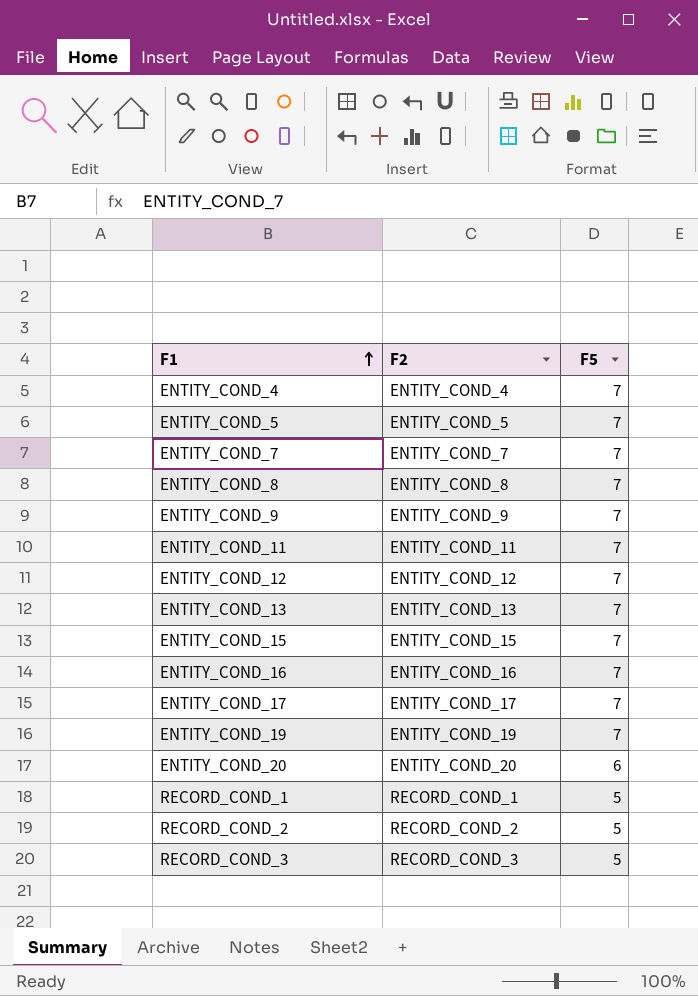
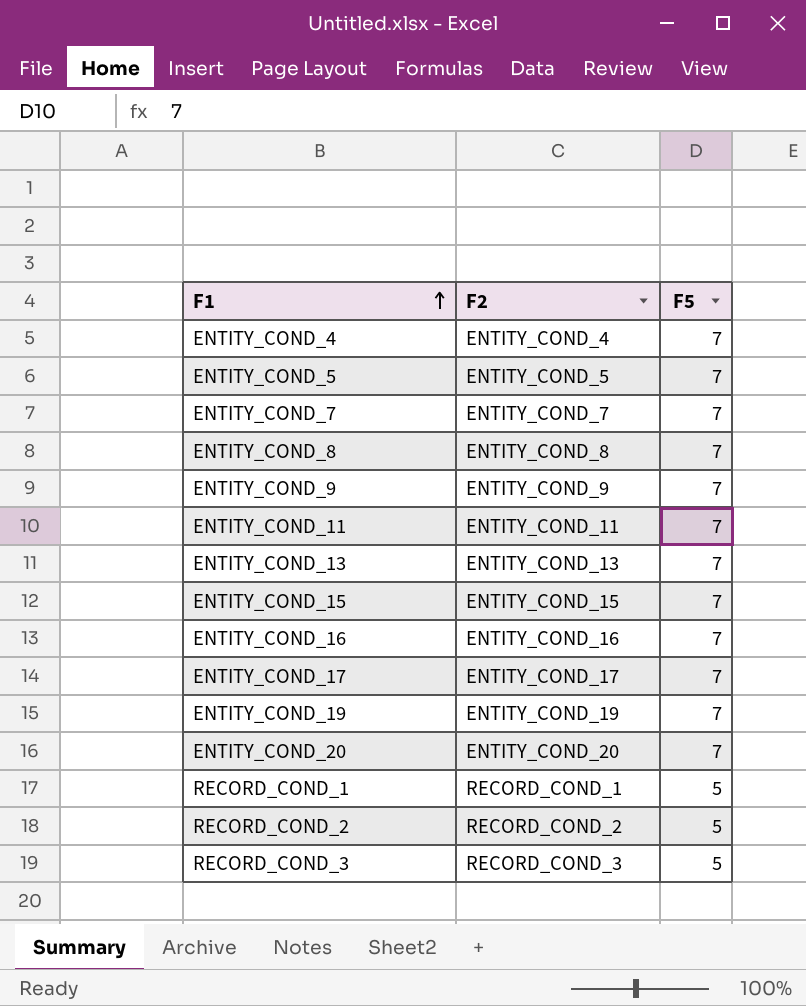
row ENTITY_COND_12: ENTITY_COND_12 | 7 -> none
ENTITY_COND_20 | F5: 6 -> 7

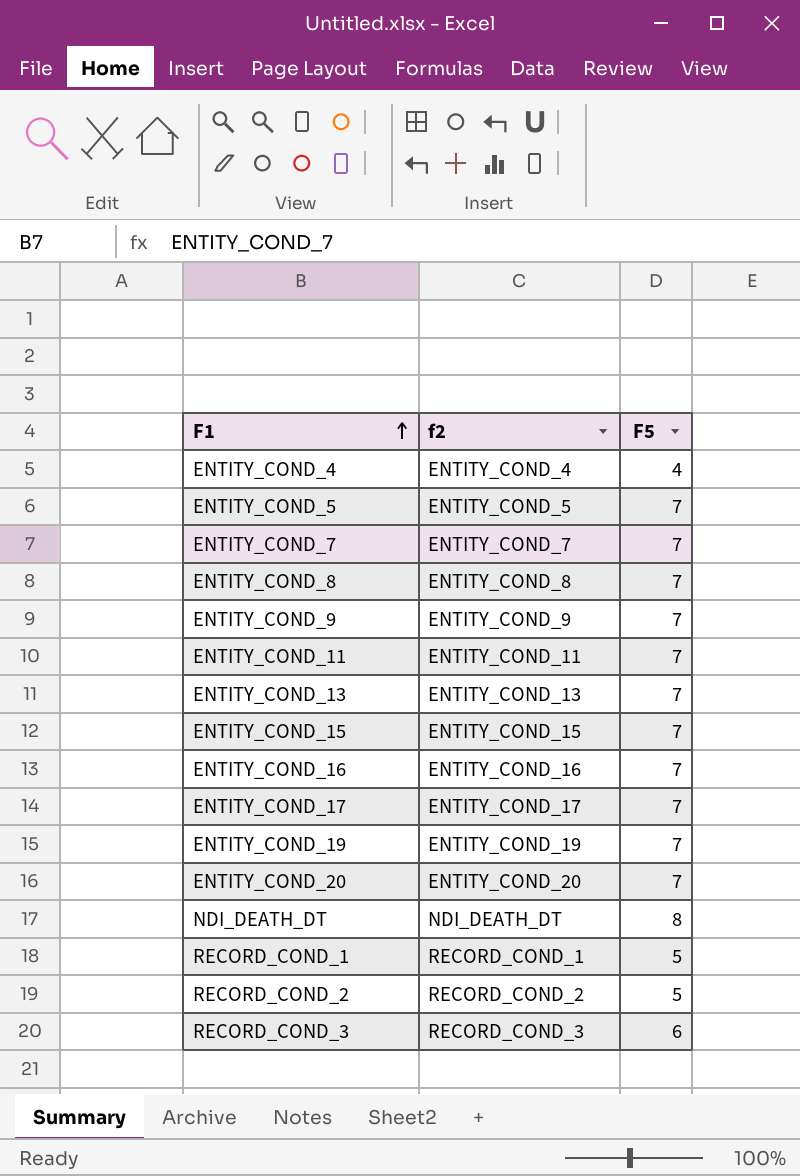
column name: F2 -> f2
ENTITY_COND_4 | F5: 7 -> 4
row NDI_DEATH_DT: none -> NDI_DEATH_DT | 8
RECORD_COND_3 | F5: 5 -> 6

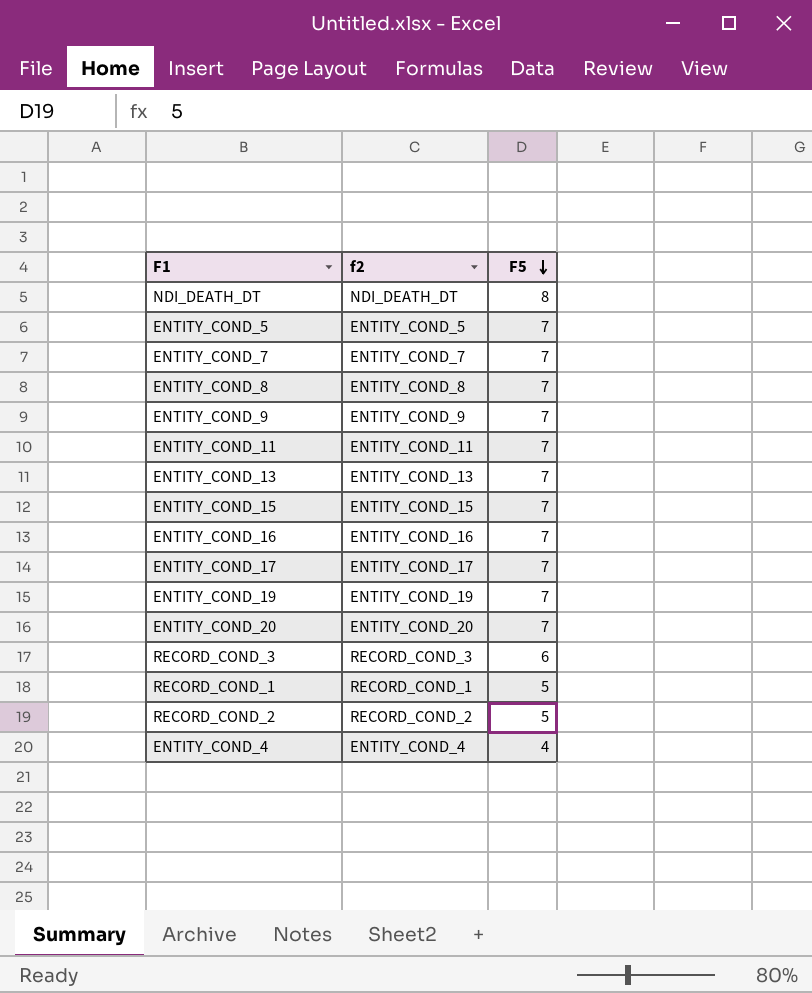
row order: F1 ascending -> F5 descending

